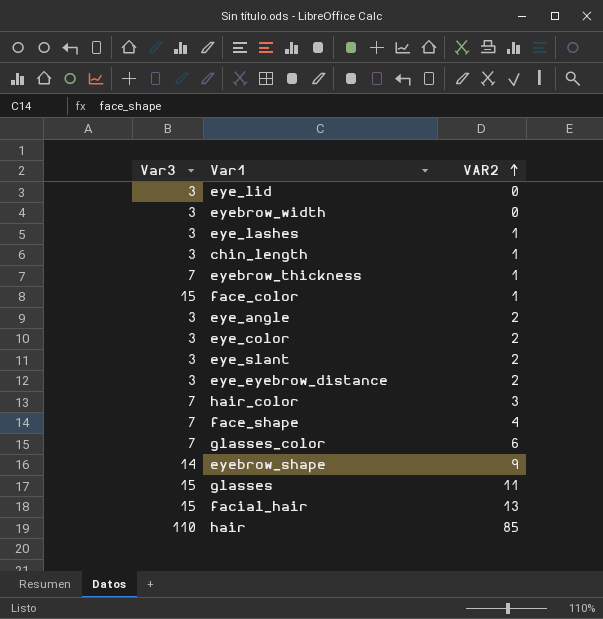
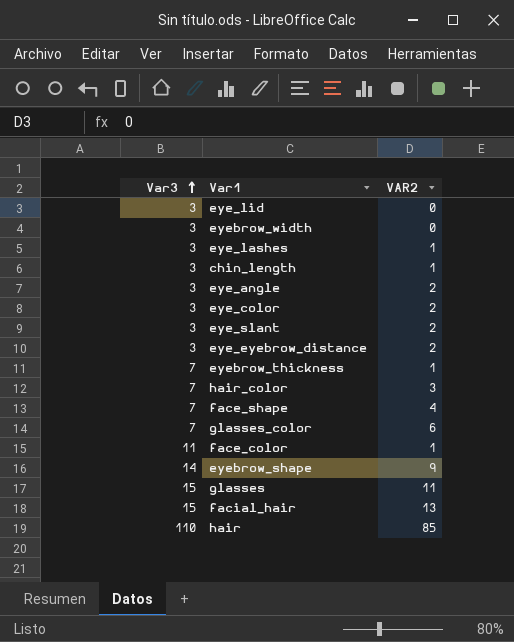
row order: VAR2 ascending -> Var3 ascending
face_color | Var3: 15 -> 11

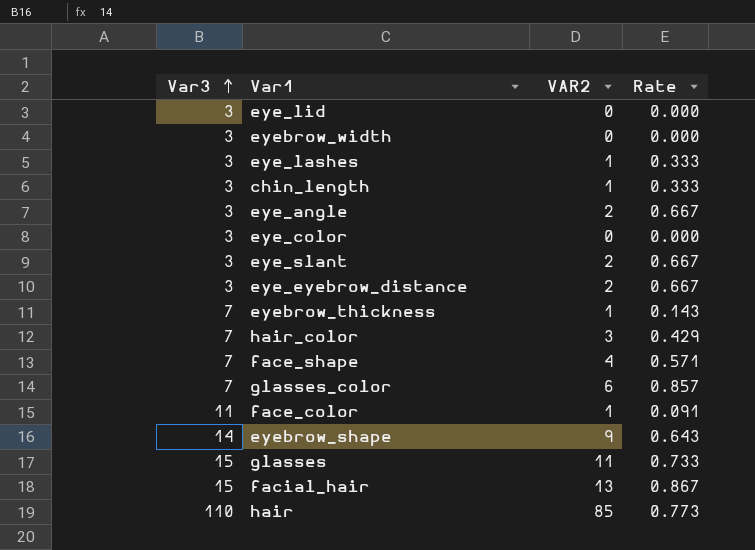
column Rate | formula: none -> [VAR2] / [Var3]
eye_color | VAR2: 2 -> 0

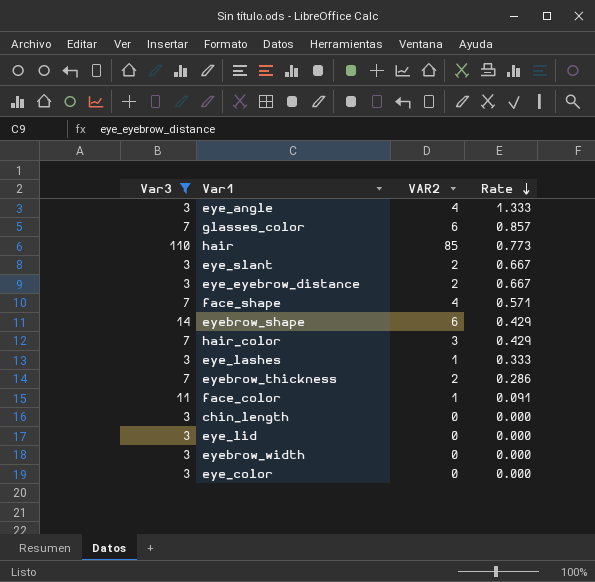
filter: none -> Var3 != 15
row order: Var3 ascending -> Rate descending
eye_angle | VAR2: 2 -> 4
eye_angle | Rate: 0.667 -> 1.333
eyebrow_shape | VAR2: 9 -> 6
eyebrow_shape | Rate: 0.643 -> 0.429
eyebrow_thickness | VAR2: 1 -> 2
eyebrow_thickness | Rate: 0.143 -> 0.286
chin_length | VAR2: 1 -> 0
chin_length | Rate: 0.333 -> 0.000

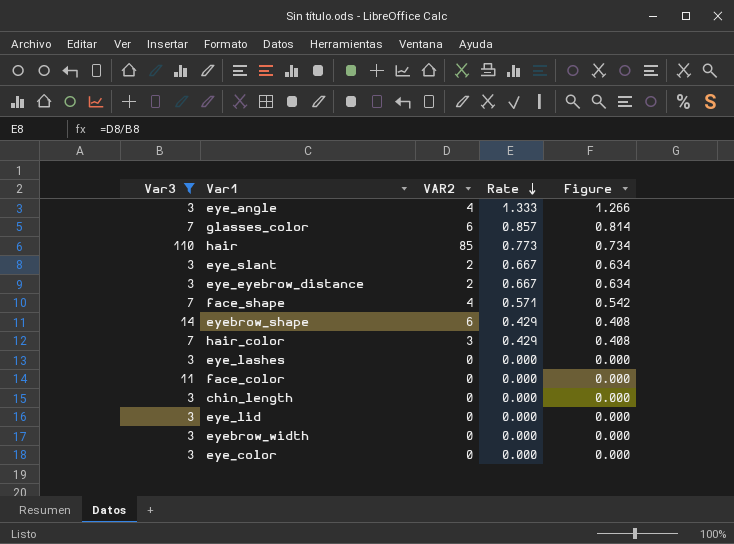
column Figure | formula: none -> [Rate] * 0.95
row eyebrow_thickness: 7 | 2 | 0.286 -> none
eye_lashes | VAR2: 1 -> 0
eye_lashes | Rate: 0.333 -> 0.000
face_color | VAR2: 1 -> 0
face_color | Rate: 0.091 -> 0.000

